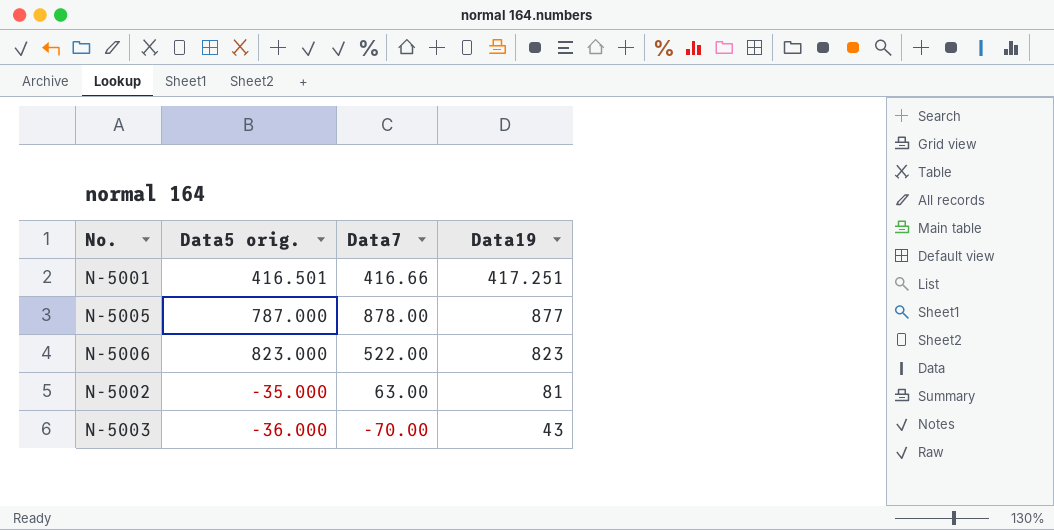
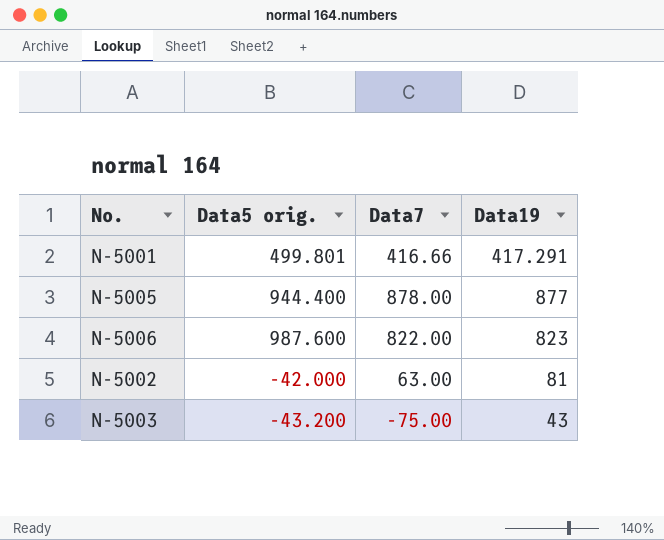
N-5001 | Data5 orig.: 416.501 -> 499.801
N-5001 | Data19: 417.251 -> 417.291
N-5005 | Data5 orig.: 787.000 -> 944.400
N-5006 | Data5 orig.: 823.000 -> 987.600
N-5006 | Data7: 522.00 -> 822.00
N-5002 | Data5 orig.: -35.000 -> -42.000
N-5003 | Data5 orig.: -36.000 -> -43.200
N-5003 | Data7: -70.00 -> -75.00

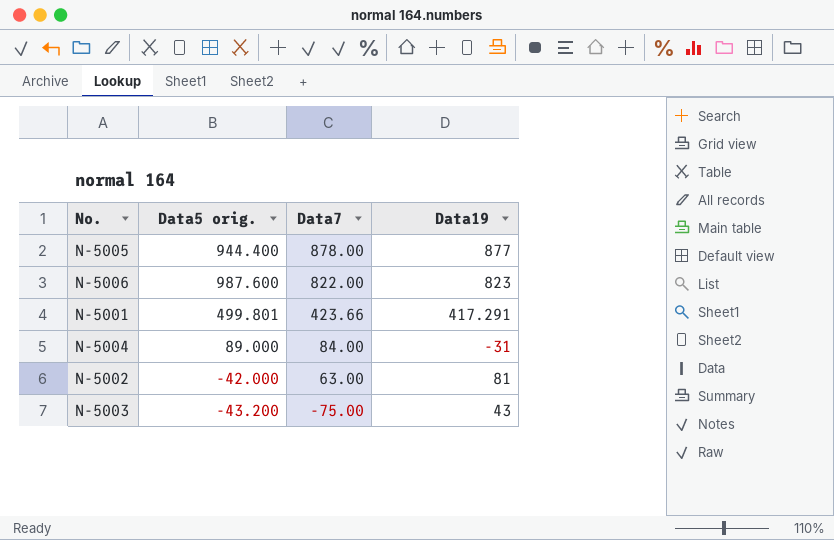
row order: none -> Data7 descending
N-5001 | Data7: 416.66 -> 423.66
row N-5004: none -> 89.000 | 84.00 | -31

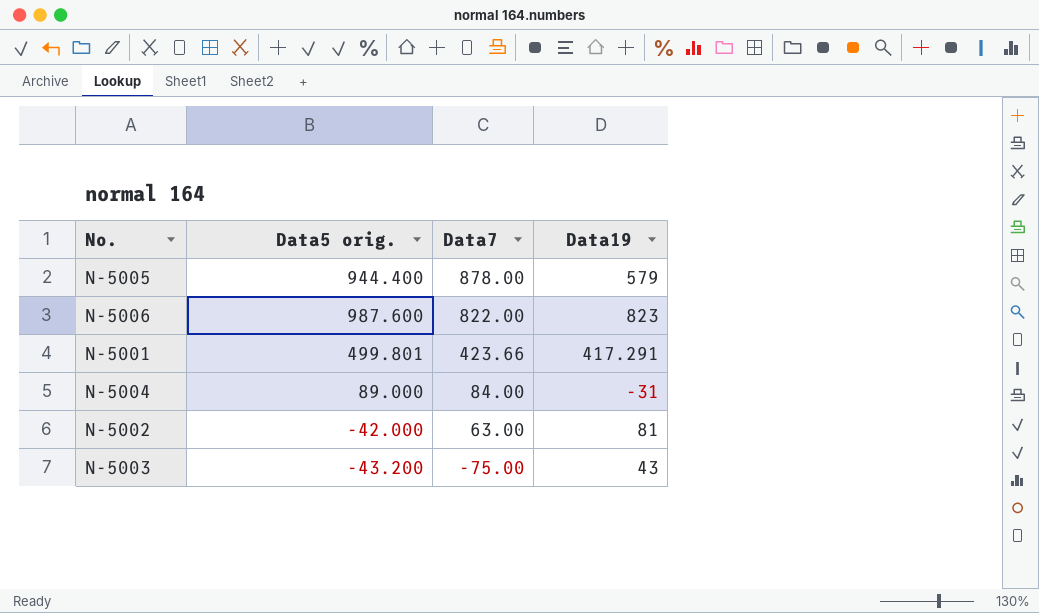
N-5005 | Data19: 877 -> 579

